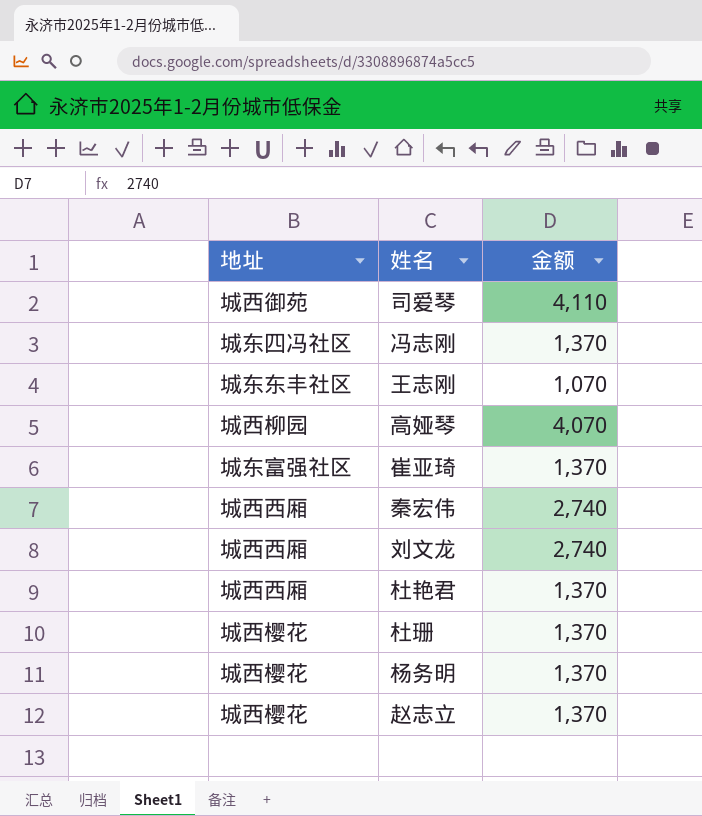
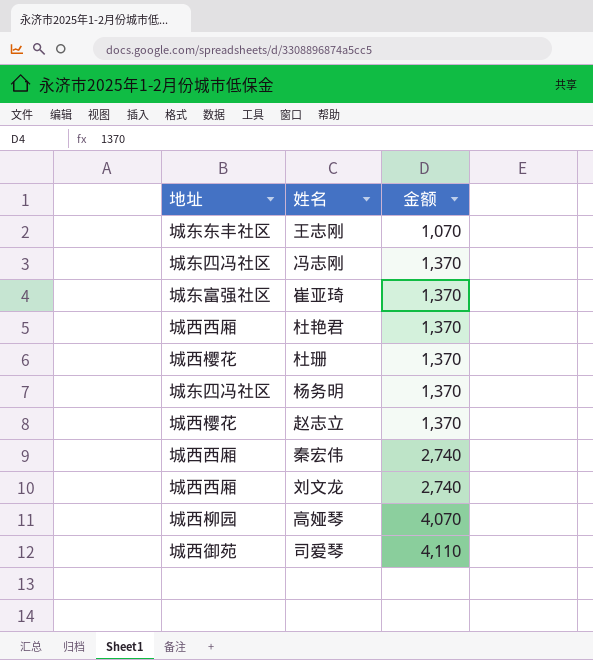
row order: none -> 金额 ascending
杨务明 | 地址: 城西樱花 -> 城东四冯社区

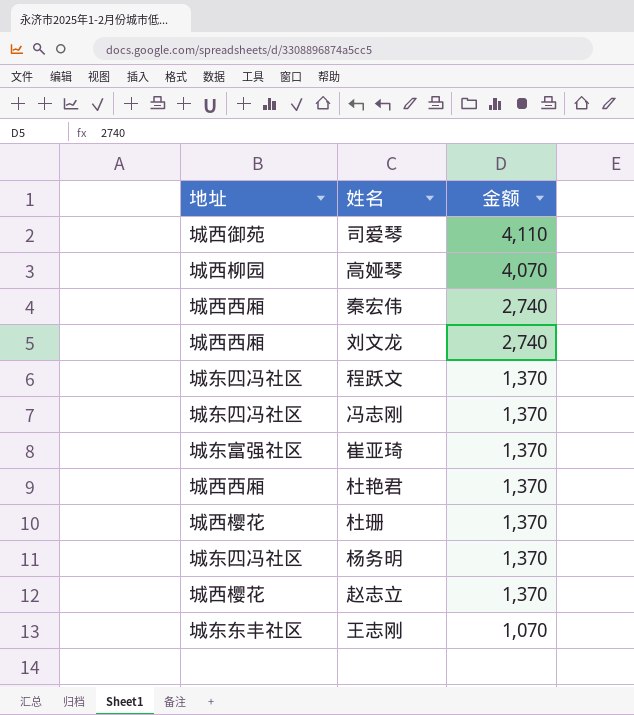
row order: 金额 ascending -> 金额 descending
row 程跃文: none -> 城东四冯社区 | 1,370

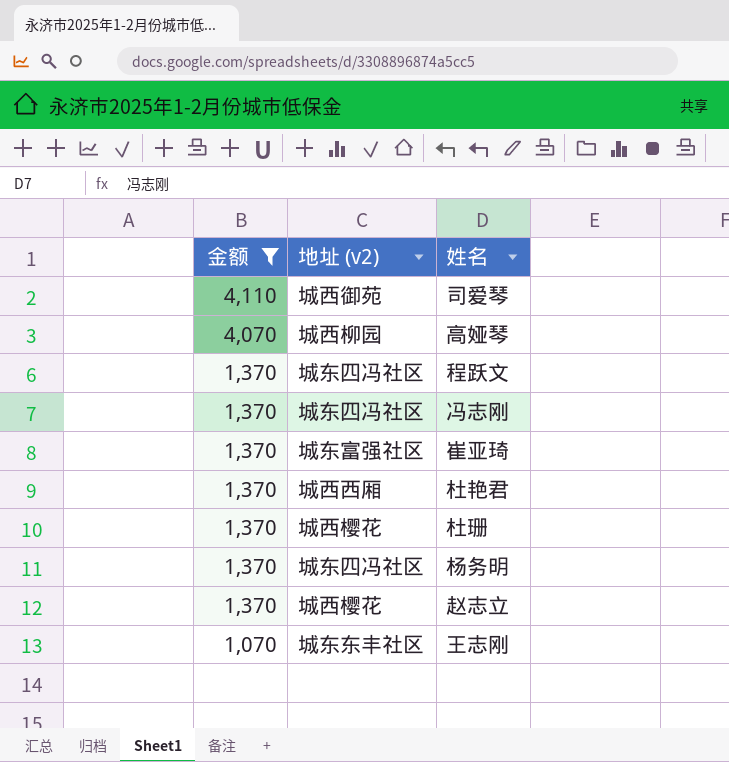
filter: none -> 金额 != 2,740
column 金额 | position: 3 -> 1
column name: 地址 -> 地址 (v2)

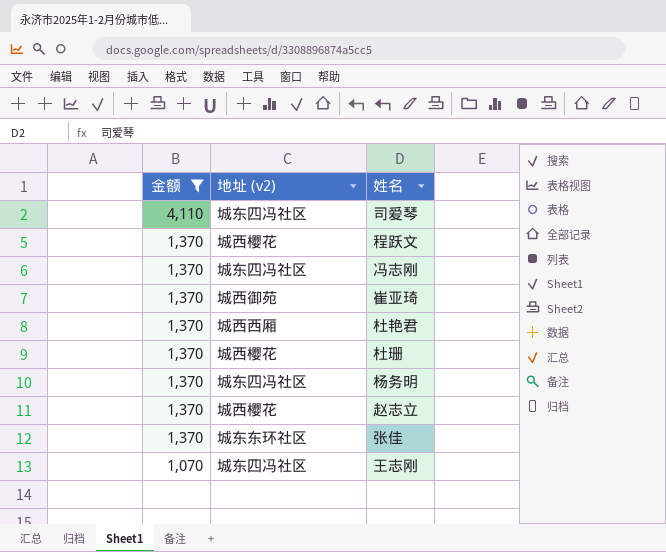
row 高娅琴: 4,070 | 城西柳园 -> none
司爱琴 | 地址 (v2): 城西御苑 -> 城东四冯社区
程跃文 | 地址 (v2): 城东四冯社区 -> 城西樱花
崔亚琦 | 地址 (v2): 城东富强社区 -> 城西御苑
row 张佳: none -> 1,370 | 城东东环社区
王志刚 | 地址 (v2): 城东东丰社区 -> 城东四冯社区

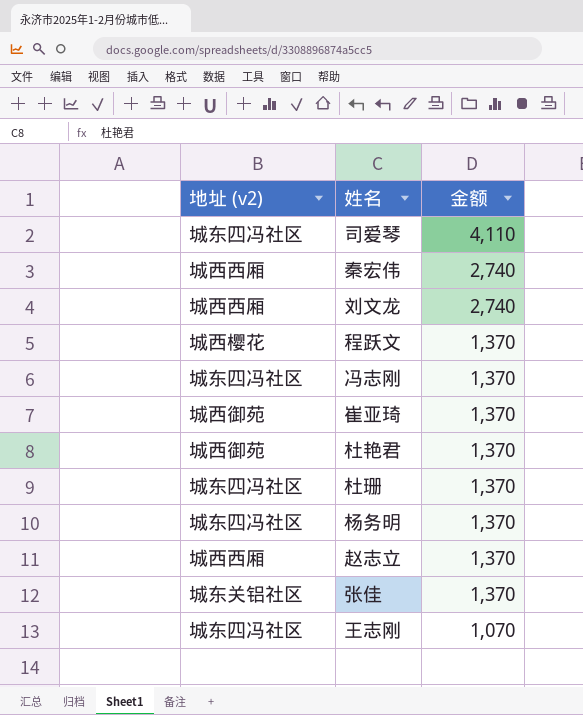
filter: 金额 != 2,740 -> none
column 金额 | position: 1 -> 3
杜艳君 | 地址 (v2): 城西西厢 -> 城西御苑
杜珊 | 地址 (v2): 城西樱花 -> 城东四冯社区
赵志立 | 地址 (v2): 城西樱花 -> 城西西厢
张佳 | 地址 (v2): 城东东环社区 -> 城东关铝社区

